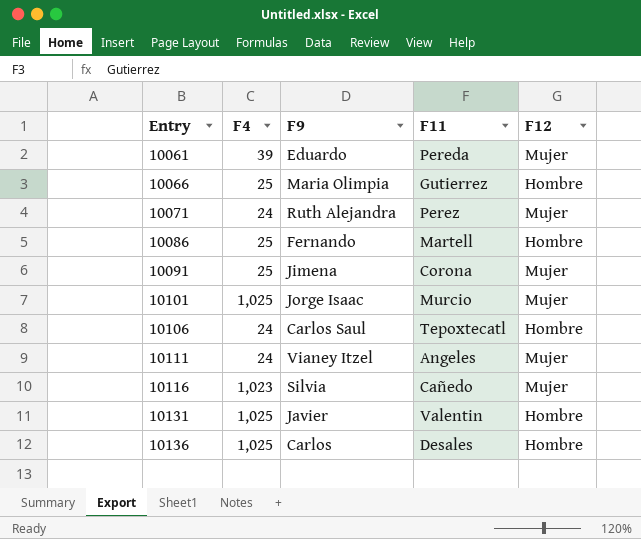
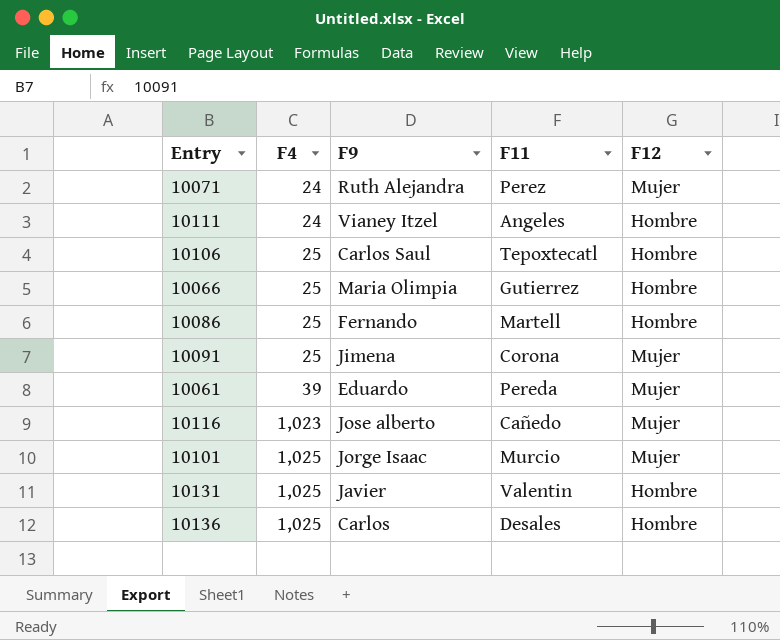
row order: Entry ascending -> F4 ascending
10111 | F12: Mujer -> Hombre
10106 | F4: 24 -> 25
10116 | F9: Silvia -> Jose alberto

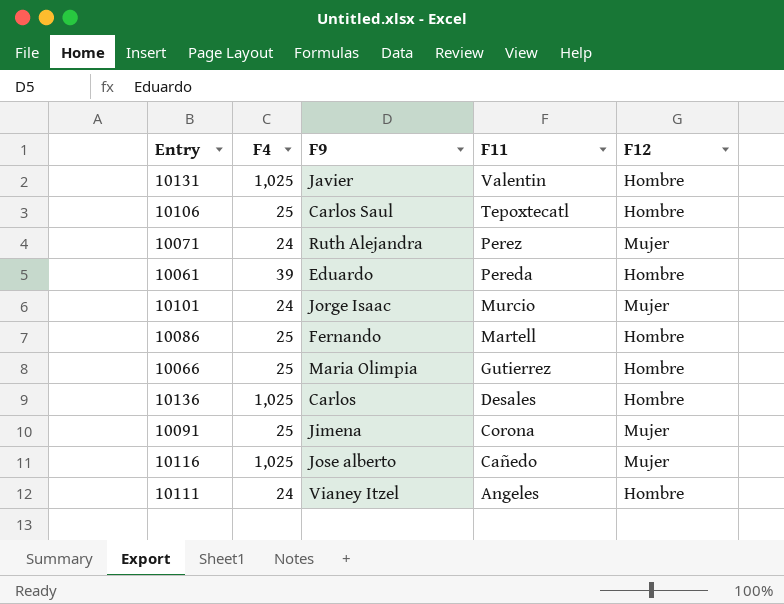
row order: F4 ascending -> F11 descending
10061 | F12: Mujer -> Hombre
10101 | F4: 1,025 -> 24
10116 | F4: 1,023 -> 1,025

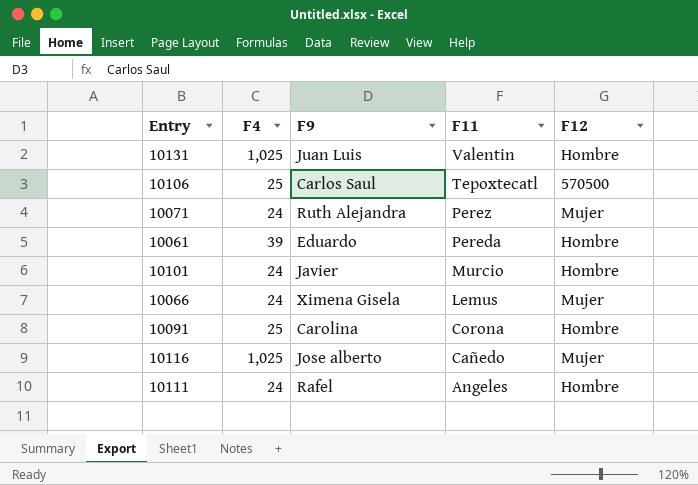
row 10086: 25 | Fernando | Martell | Hombre -> none
row 10136: 1,025 | Carlos | Desales | Hombre -> none
10131 | F9: Javier -> Juan Luis
10106 | F12: Hombre -> 570500
10101 | F9: Jorge Isaac -> Javier
10101 | F12: Mujer -> Hombre
10066 | F4: 25 -> 24
10066 | F9: Maria Olimpia -> Ximena Gisela
10066 | F11: Gutierrez -> Lemus
10066 | F12: Hombre -> Mujer
10091 | F9: Jimena -> Carolina
10091 | F12: Mujer -> Hombre
10111 | F9: Vianey Itzel -> Rafel

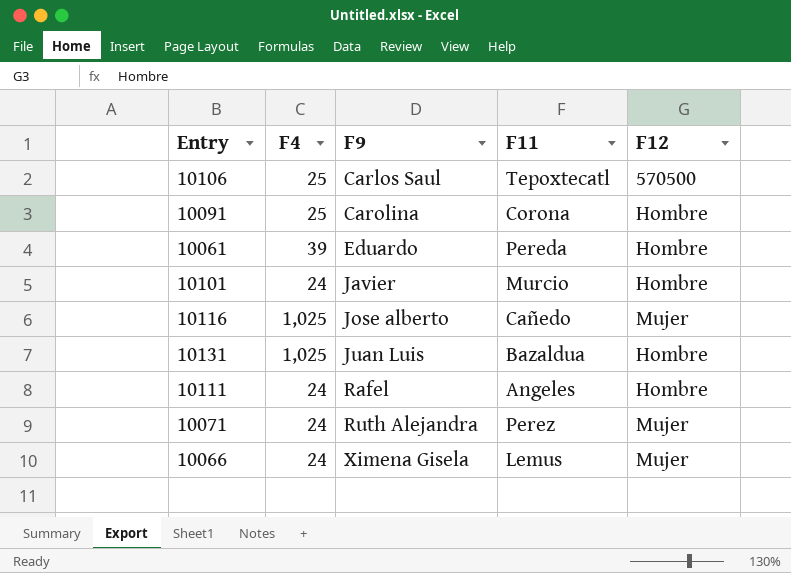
row order: F11 descending -> F9 ascending
10131 | F11: Valentin -> Bazaldua

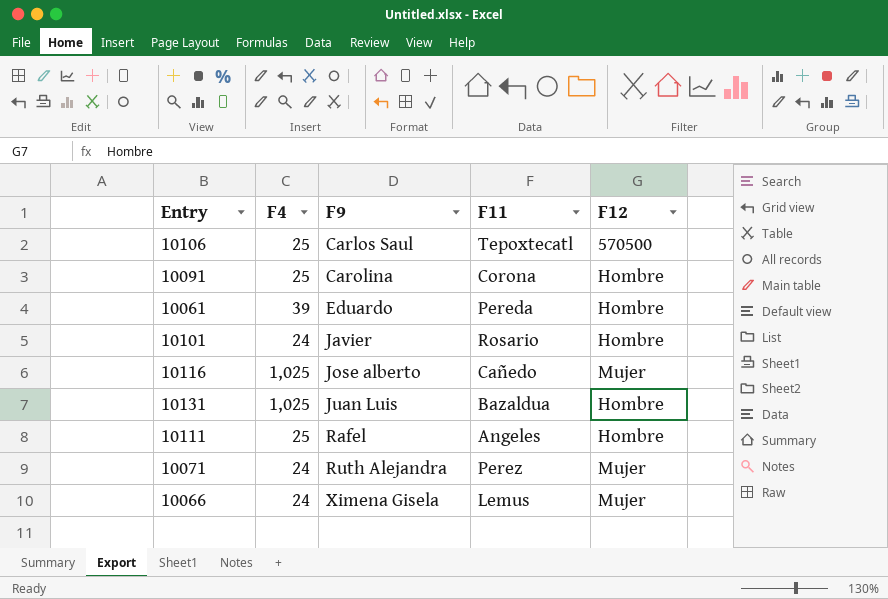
10101 | F11: Murcio -> Rosario
10111 | F4: 24 -> 25

